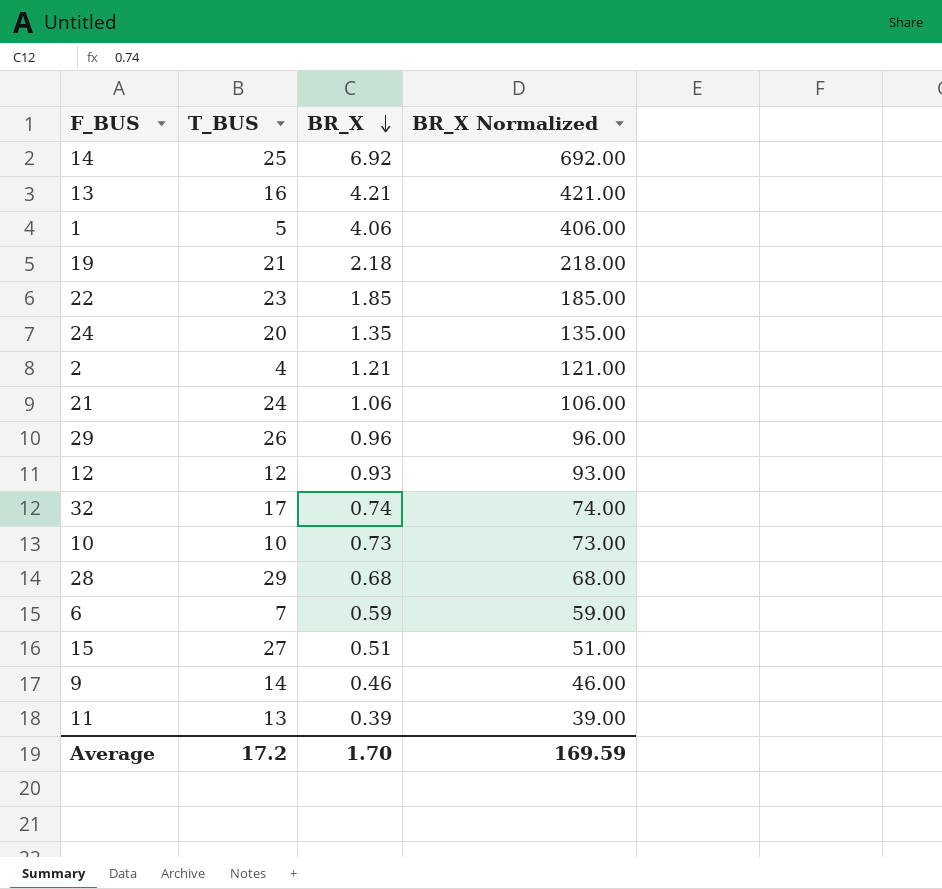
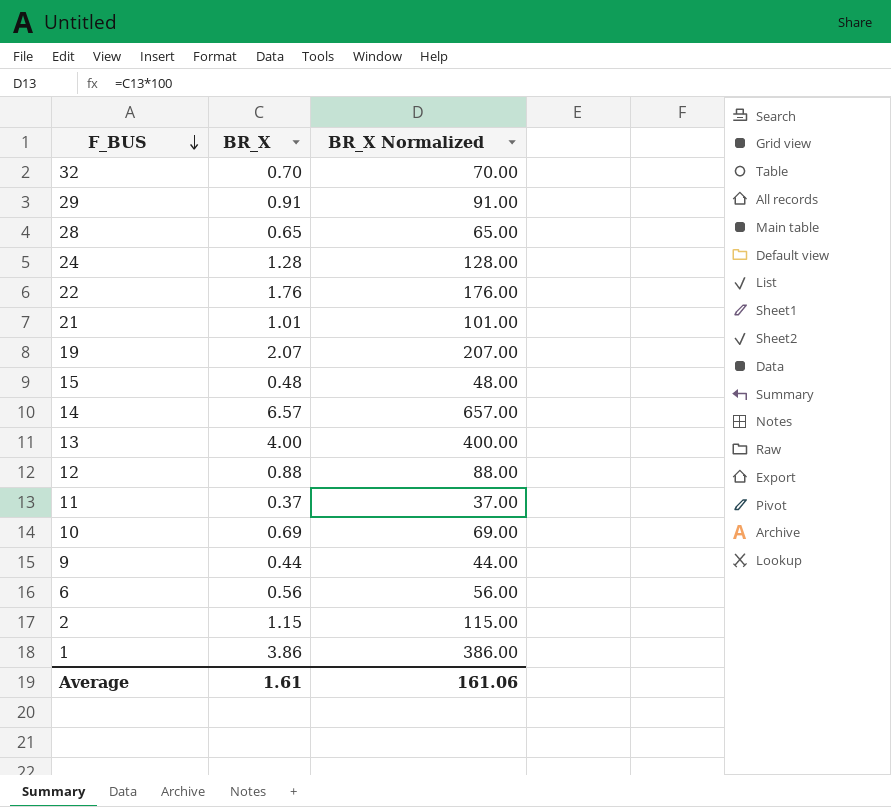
row order: BR_X descending -> F_BUS descending
column T_BUS | position: 2 -> none
32 | BR_X: 0.74 -> 0.70
32 | BR_X Normalized: 74.00 -> 70.00
29 | BR_X: 0.96 -> 0.91
29 | BR_X Normalized: 96.00 -> 91.00
28 | BR_X: 0.68 -> 0.65
28 | BR_X Normalized: 68.00 -> 65.00
24 | BR_X: 1.35 -> 1.28
24 | BR_X Normalized: 135.00 -> 128.00
22 | BR_X: 1.85 -> 1.76
22 | BR_X Normalized: 185.00 -> 176.00
21 | BR_X: 1.06 -> 1.01
21 | BR_X Normalized: 106.00 -> 101.00
19 | BR_X: 2.18 -> 2.07
19 | BR_X Normalized: 218.00 -> 207.00
15 | BR_X: 0.51 -> 0.48
15 | BR_X Normalized: 51.00 -> 48.00
14 | BR_X: 6.92 -> 6.57
14 | BR_X Normalized: 692.00 -> 657.00
13 | BR_X: 4.21 -> 4.00
13 | BR_X Normalized: 421.00 -> 400.00
12 | BR_X: 0.93 -> 0.88
12 | BR_X Normalized: 93.00 -> 88.00
11 | BR_X: 0.39 -> 0.37
11 | BR_X Normalized: 39.00 -> 37.00
10 | BR_X: 0.73 -> 0.69
10 | BR_X Normalized: 73.00 -> 69.00
9 | BR_X: 0.46 -> 0.44
9 | BR_X Normalized: 46.00 -> 44.00
6 | BR_X: 0.59 -> 0.56
6 | BR_X Normalized: 59.00 -> 56.00
2 | BR_X: 1.21 -> 1.15
2 | BR_X Normalized: 121.00 -> 115.00
1 | BR_X: 4.06 -> 3.86
1 | BR_X Normalized: 406.00 -> 386.00
Average | BR_X: 1.70 -> 1.61
Average | BR_X Normalized: 169.59 -> 161.06

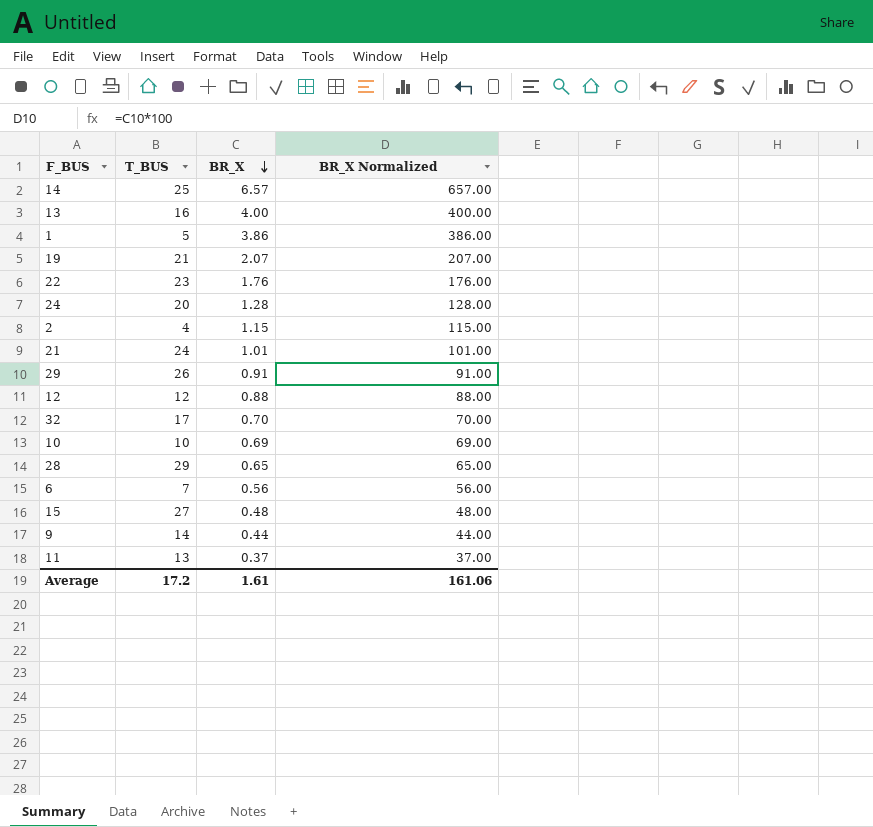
row order: F_BUS descending -> BR_X descending
column T_BUS | position: none -> 2

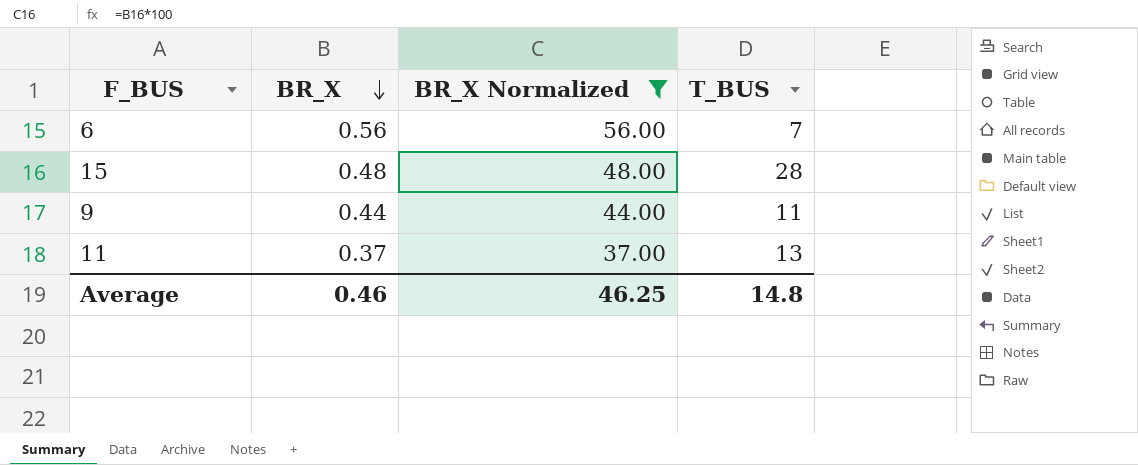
filter: none -> BR_X Normalized <= 56.00
column T_BUS | position: 2 -> 4
15 | T_BUS: 27 -> 28
9 | T_BUS: 14 -> 11
Average | BR_X: 1.61 -> 0.46
Average | BR_X Normalized: 161.06 -> 46.25
Average | T_BUS: 17.2 -> 14.8

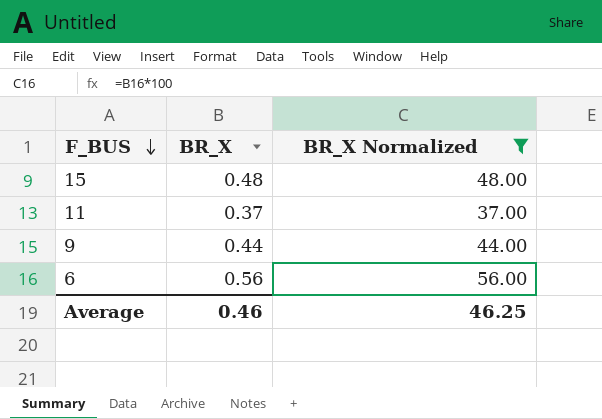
row order: BR_X descending -> F_BUS descending
column T_BUS | position: 4 -> none

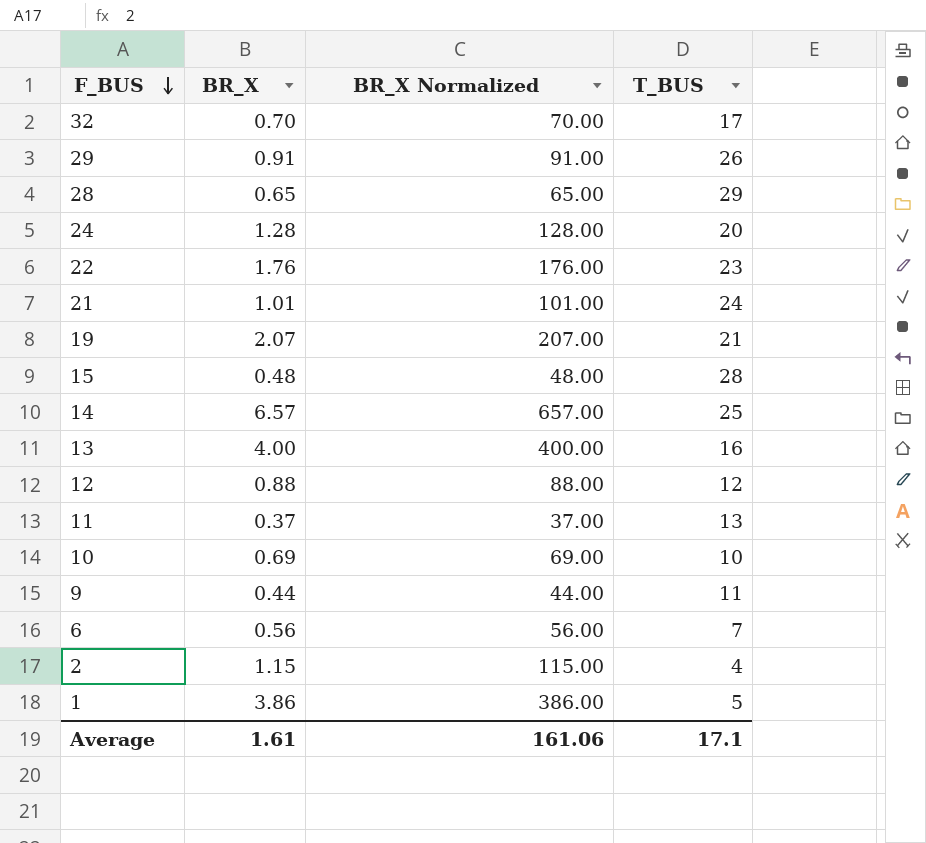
filter: BR_X Normalized <= 56.00 -> none
column T_BUS | position: none -> 4
Average | BR_X: 0.46 -> 1.61
Average | BR_X Normalized: 46.25 -> 161.06

